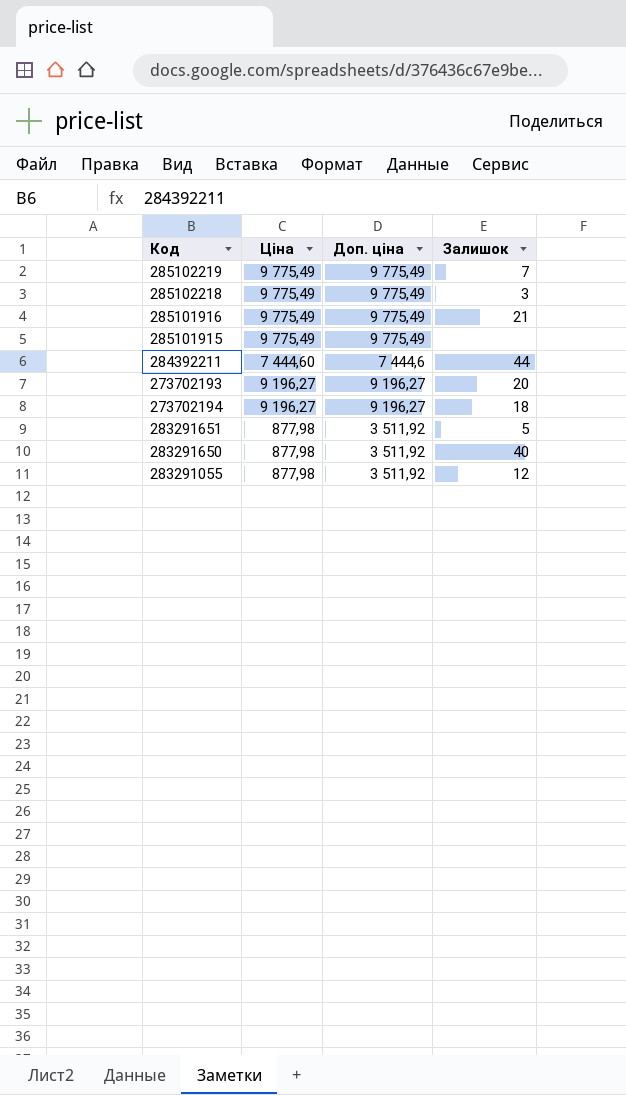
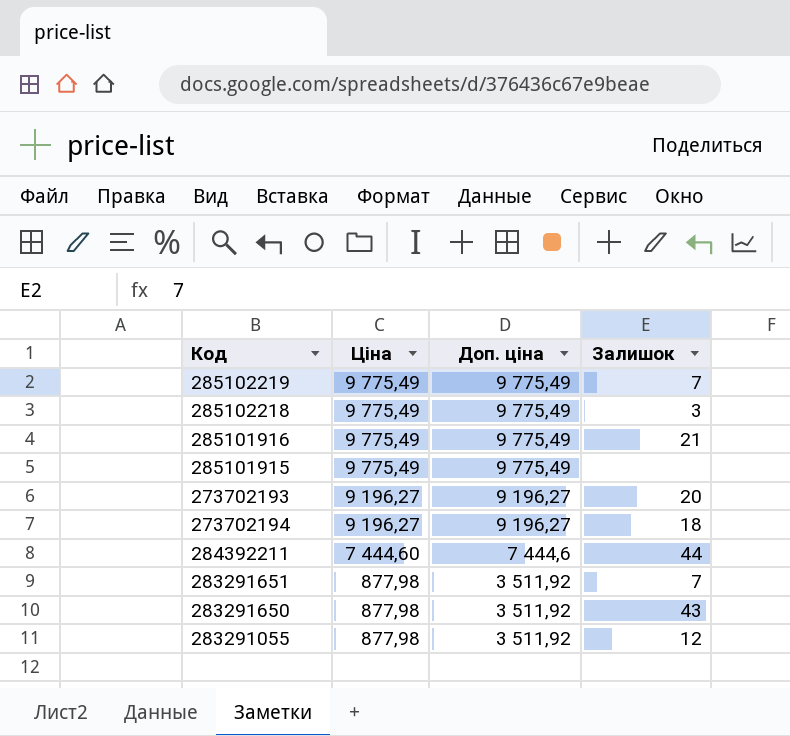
row order: none -> Ціна descending
283291651 | Залишок: 5 -> 7
283291650 | Залишок: 40 -> 43

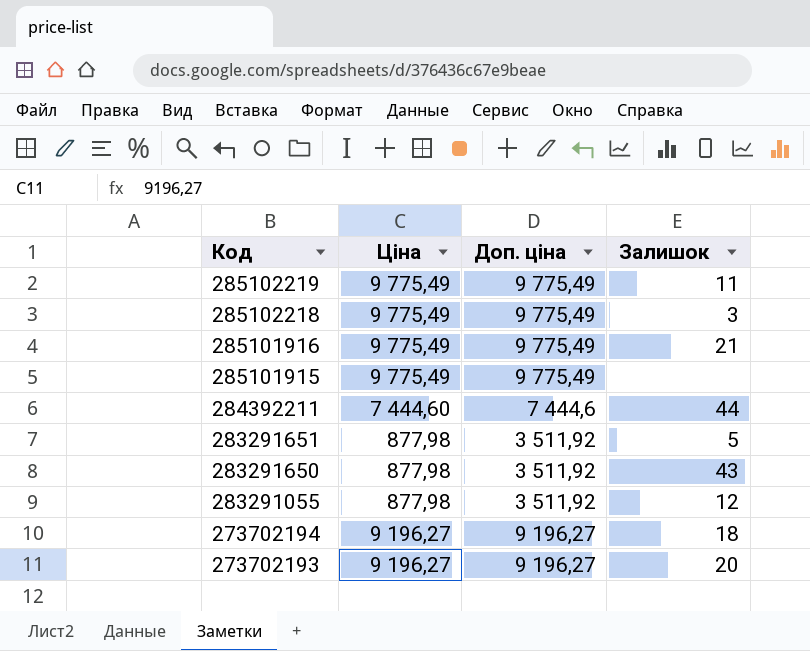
row order: Ціна descending -> Код descending
285102219 | Залишок: 7 -> 11
283291651 | Залишок: 7 -> 5

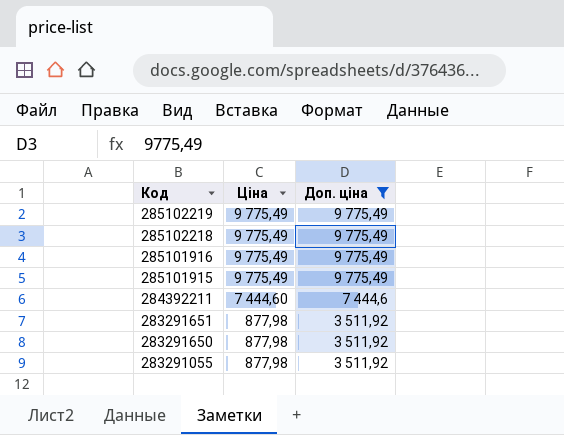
filter: none -> Доп. ціна != 9 196,27
column Залишок | position: 4 -> none

